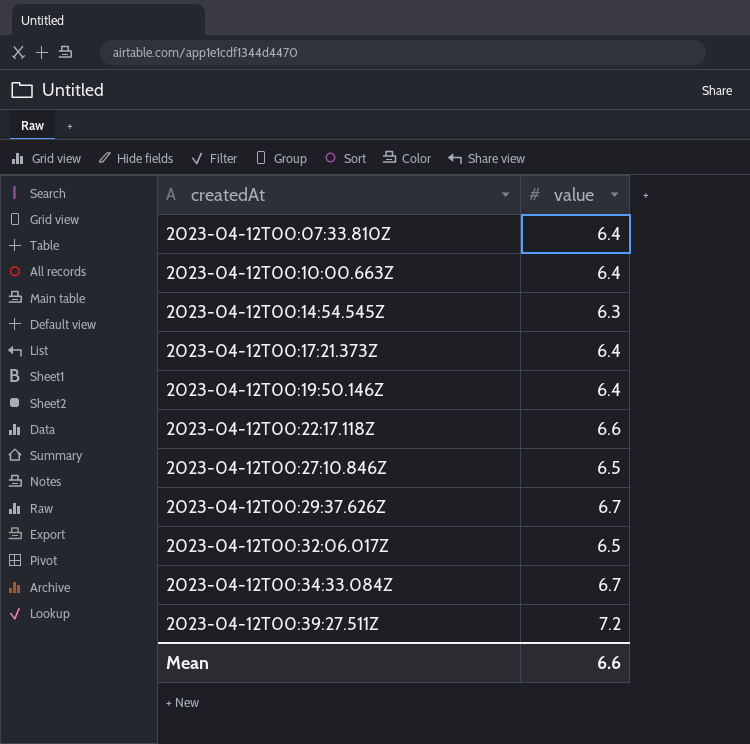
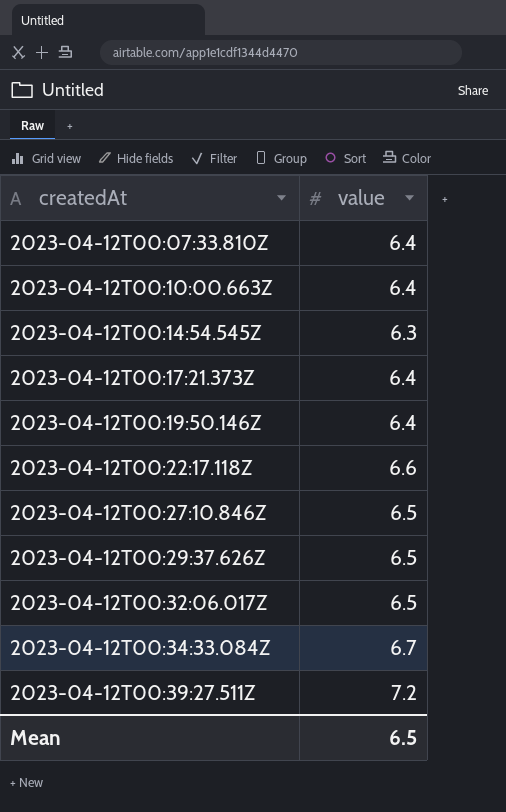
2023-04-12T00:29:37.626Z | value: 6.7 -> 6.5
Mean | value: 6.6 -> 6.5

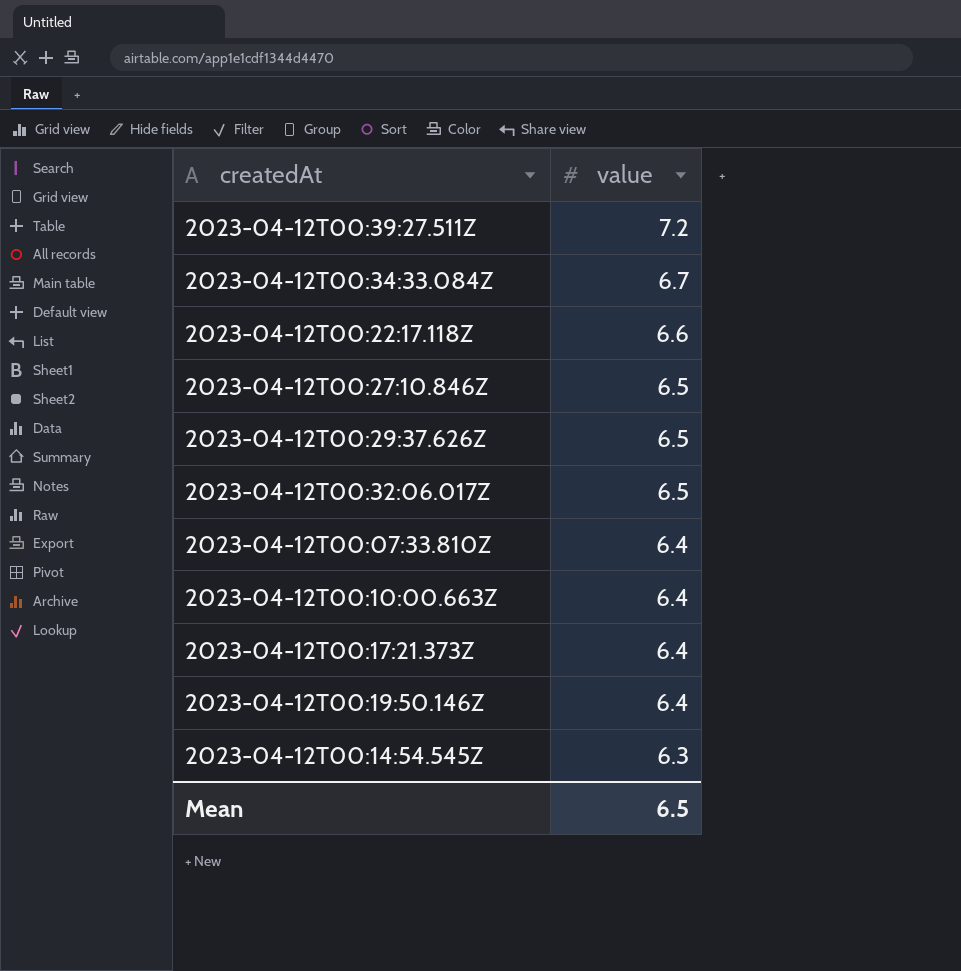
row order: createdAt ascending -> value descending

